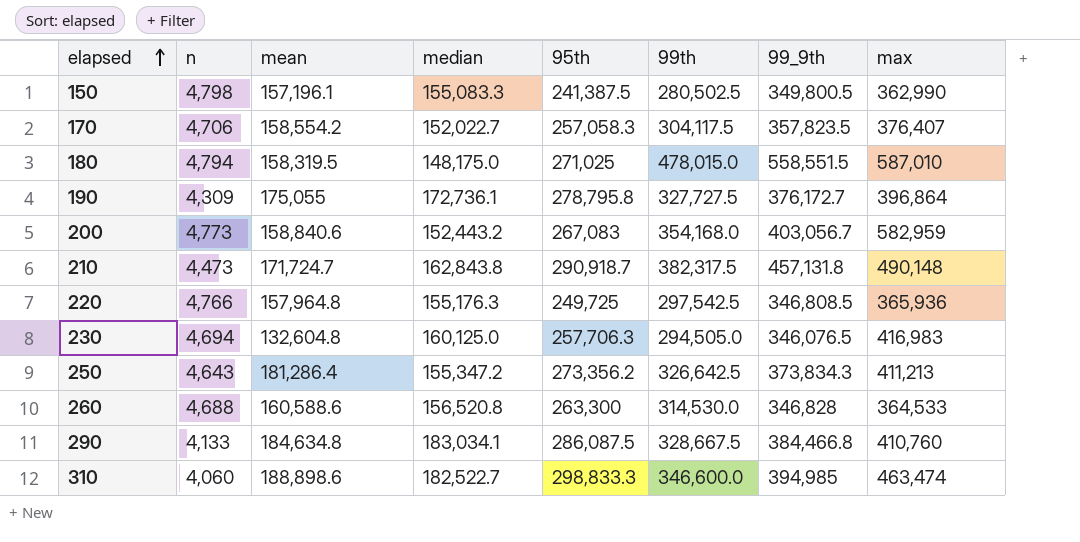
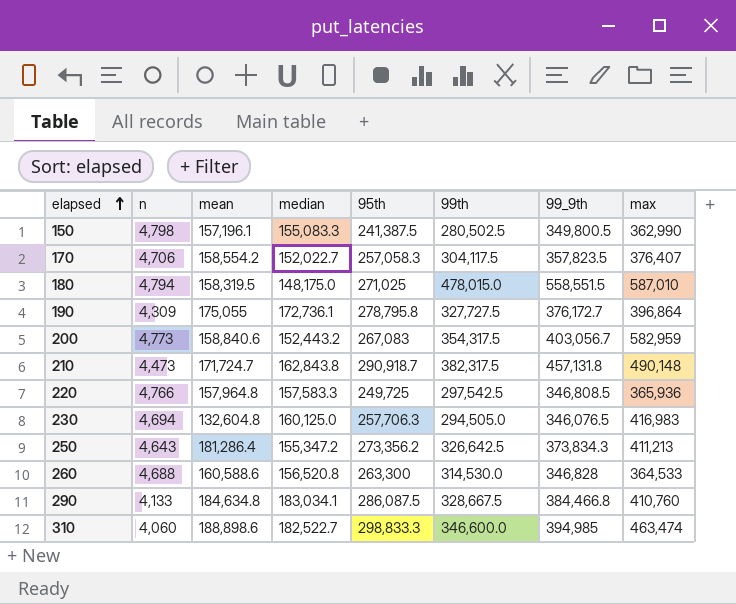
200 | 99th: 354,168.0 -> 354,317.5
220 | median: 155,176.3 -> 157,583.3

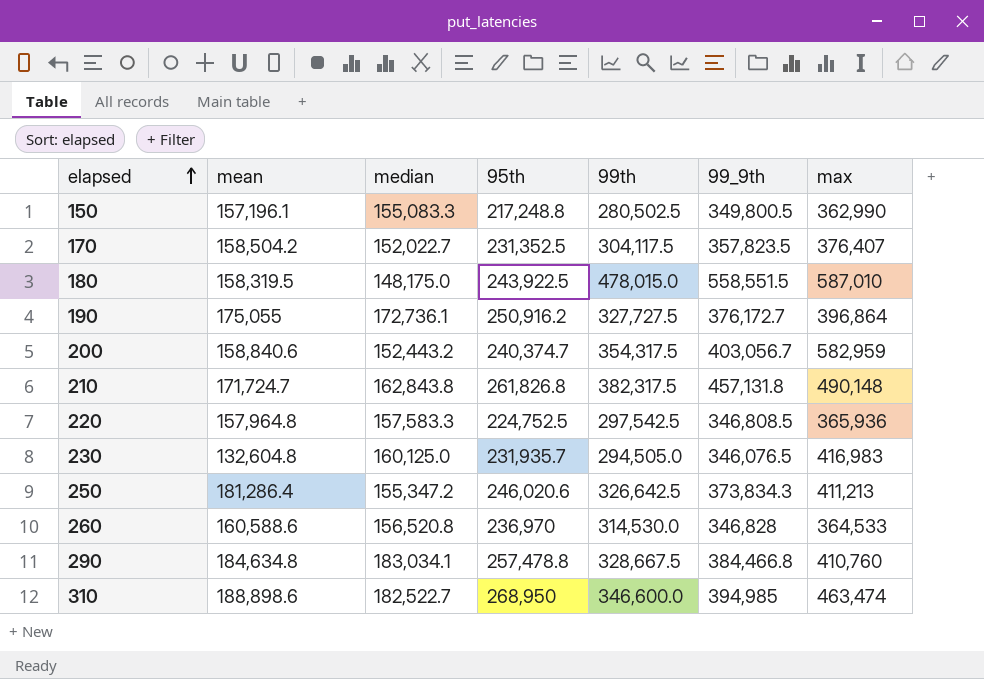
column n | position: 2 -> none
150 | 95th: 241,387.5 -> 217,248.8
170 | mean: 158,554.2 -> 158,504.2
170 | 95th: 257,058.3 -> 231,352.5
180 | 95th: 271,025 -> 243,922.5
190 | 95th: 278,795.8 -> 250,916.2
200 | 95th: 267,083 -> 240,374.7
210 | 95th: 290,918.7 -> 261,826.8
220 | 95th: 249,725 -> 224,752.5
230 | 95th: 257,706.3 -> 231,935.7
250 | 95th: 273,356.2 -> 246,020.6
260 | 95th: 263,300 -> 236,970
290 | 95th: 286,087.5 -> 257,478.8
310 | 95th: 298,833.3 -> 268,950

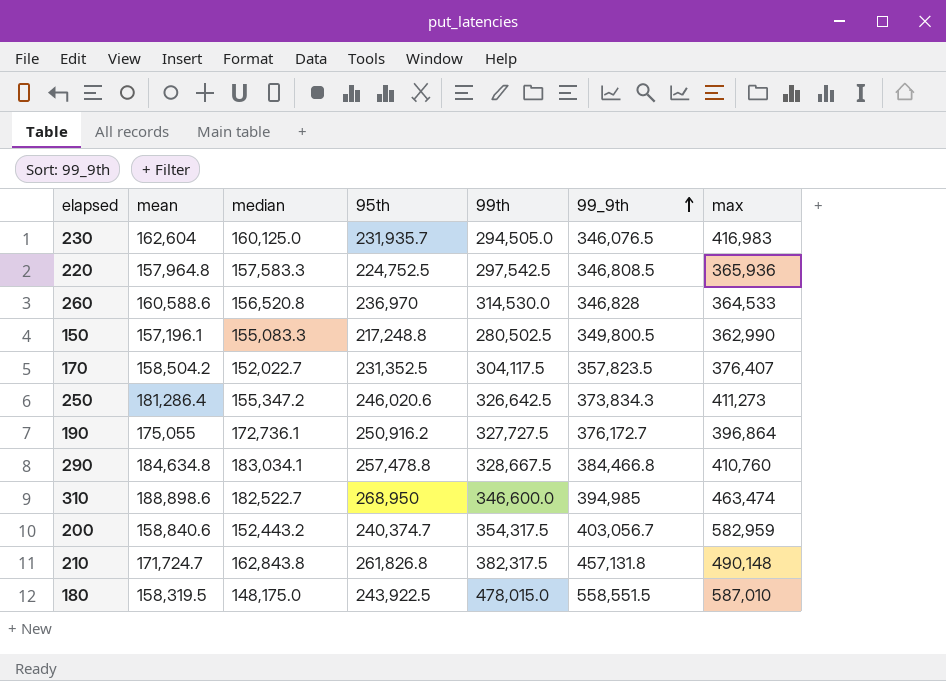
row order: elapsed ascending -> 99_9th ascending
230 | mean: 132,604.8 -> 162,604
250 | max: 411,213 -> 411,273

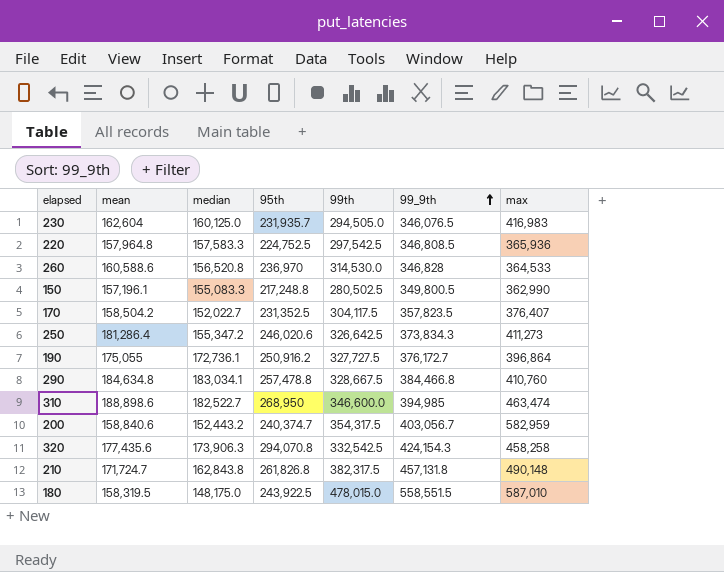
row 320: none -> 177,435.6 | 173,906.3 | 294,070.8 | 332,542.5 | 424,154.3 | 458,258

